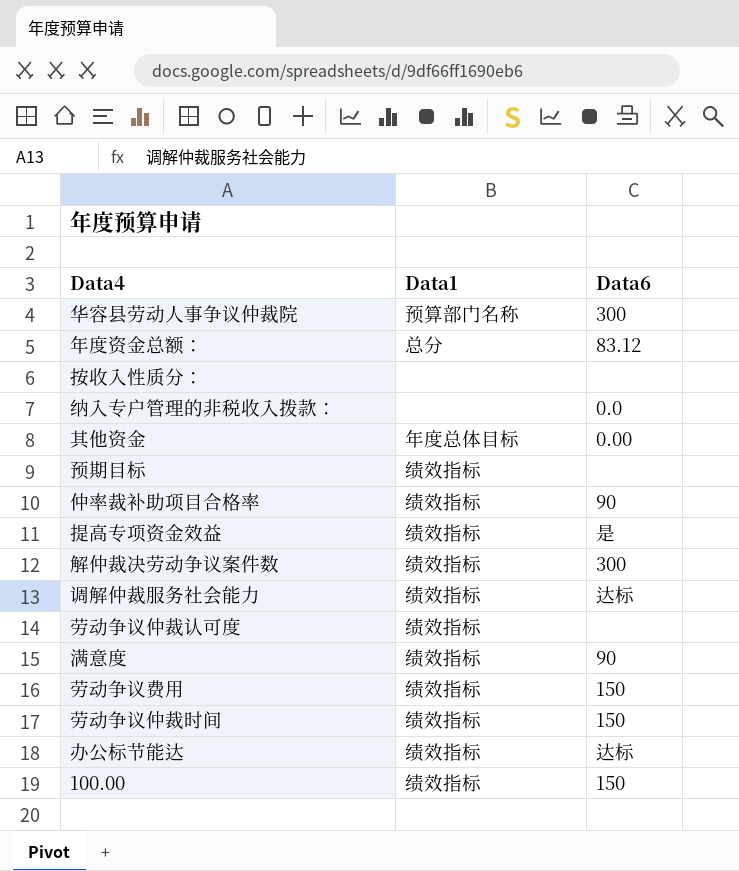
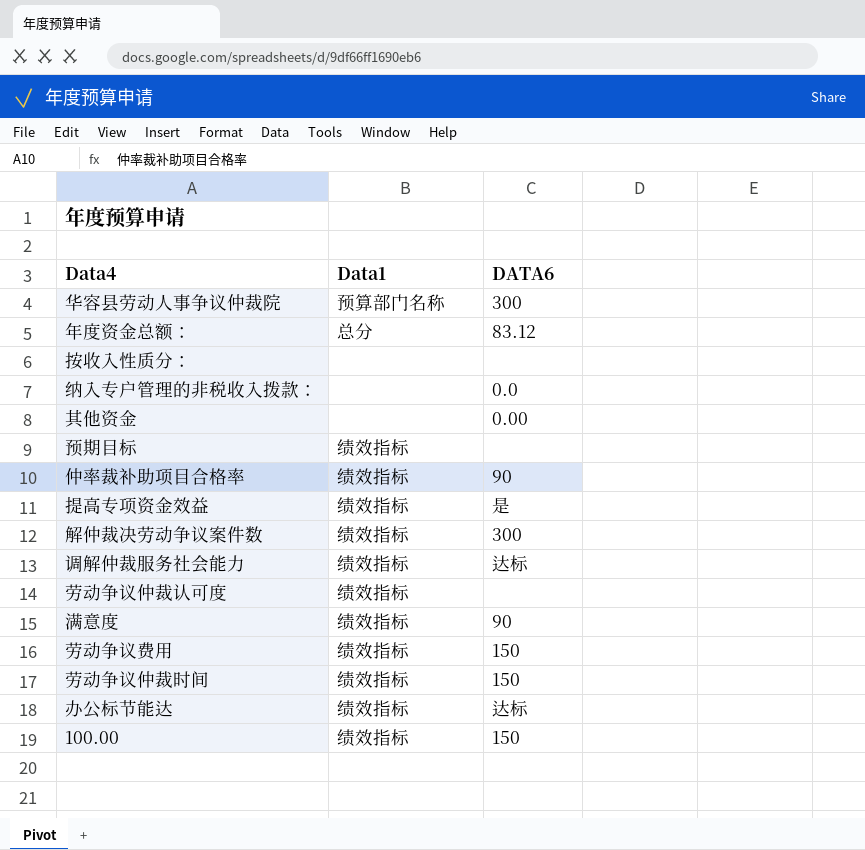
column name: Data6 -> DATA6
其他资金 | Data1: 年度总体目标 -> none

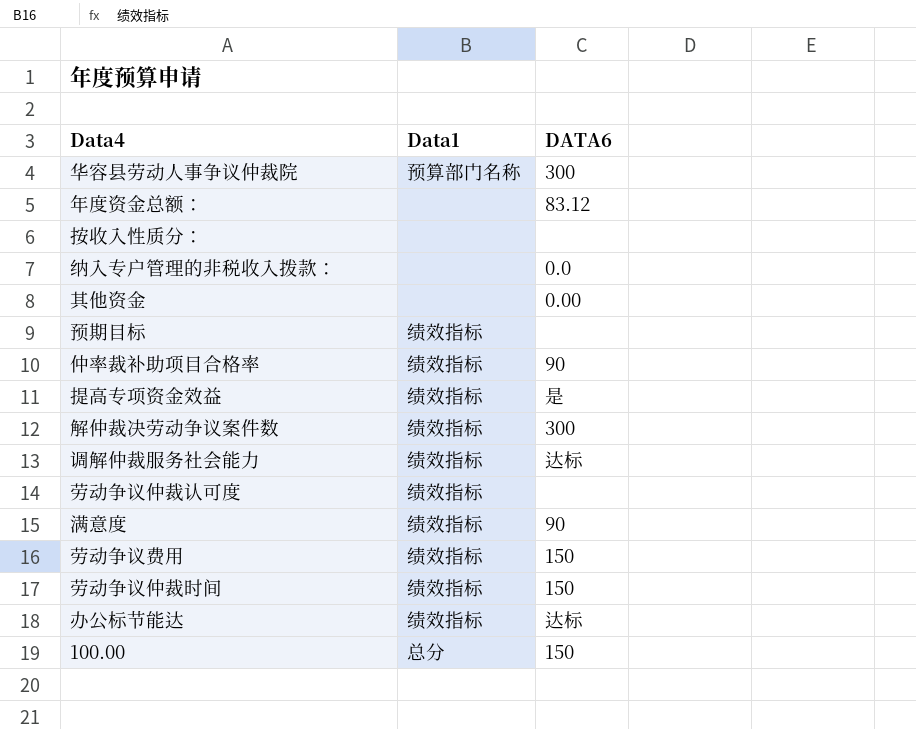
年度资金总额： | Data1: 总分 -> none
100.00 | Data1: 绩效指标 -> 总分

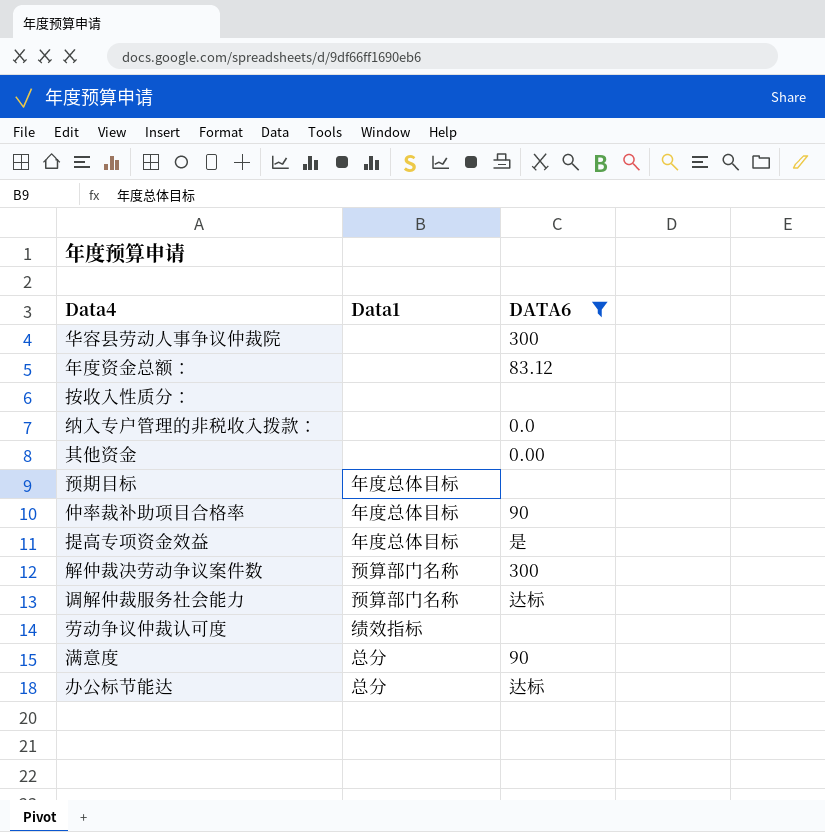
filter: none -> DATA6 != 150
华容县劳动人事争议仲裁院 | Data1: 预算部门名称 -> none
预期目标 | Data1: 绩效指标 -> 年度总体目标
仲率裁补助项目合格率 | Data1: 绩效指标 -> 年度总体目标
提高专项资金效益 | Data1: 绩效指标 -> 年度总体目标
解仲裁决劳动争议案件数 | Data1: 绩效指标 -> 预算部门名称
调解仲裁服务社会能力 | Data1: 绩效指标 -> 预算部门名称
满意度 | Data1: 绩效指标 -> 总分
办公标节能达 | Data1: 绩效指标 -> 总分

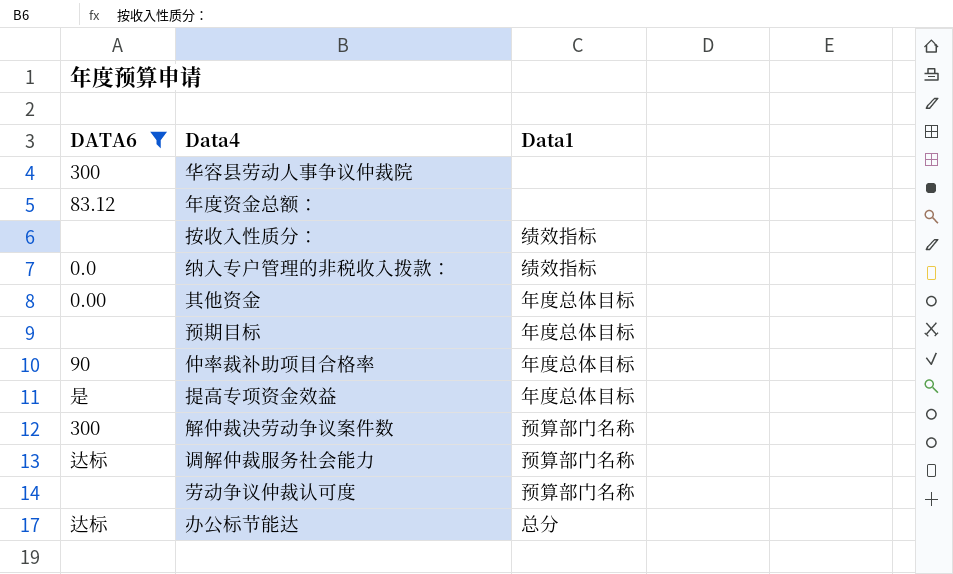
column DATA6 | position: 3 -> 1
row 满意度: 总分 | 90 -> none
按收入性质分： | Data1: none -> 绩效指标
纳入专户管理的非税收入拨款： | Data1: none -> 绩效指标
其他资金 | Data1: none -> 年度总体目标
劳动争议仲裁认可度 | Data1: 绩效指标 -> 预算部门名称

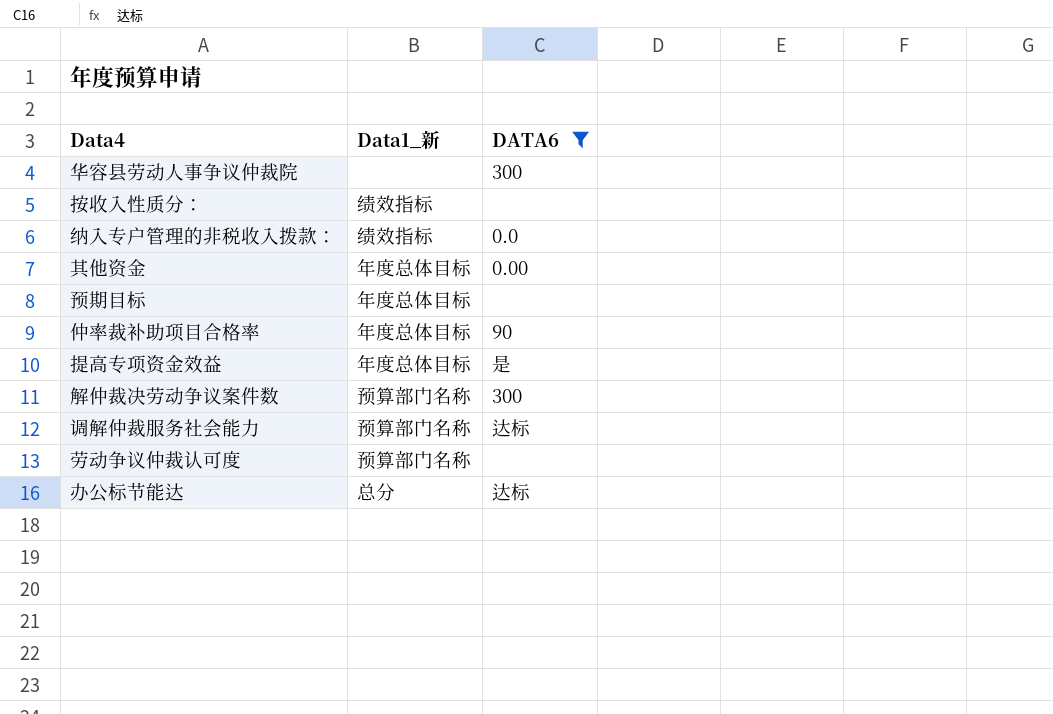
column name: Data1 -> Data1_新
column DATA6 | position: 1 -> 3
row 年度资金总额：: 83.12 | none -> none

